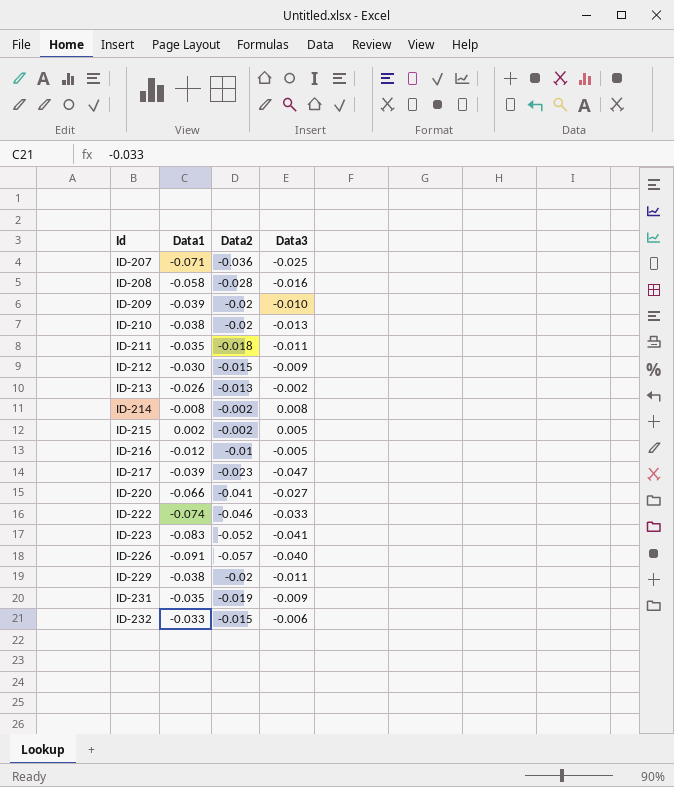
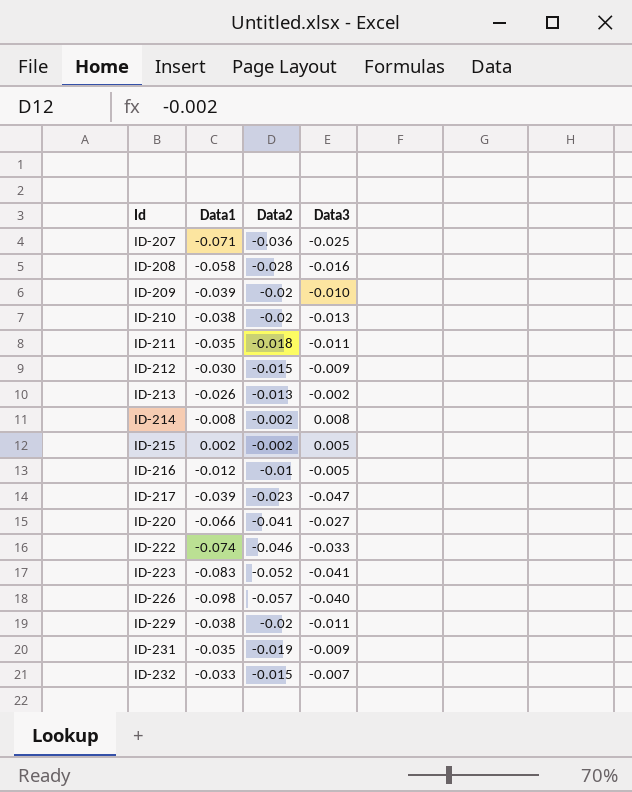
ID-226 | Data1: -0.091 -> -0.098
ID-232 | Data3: -0.006 -> -0.007

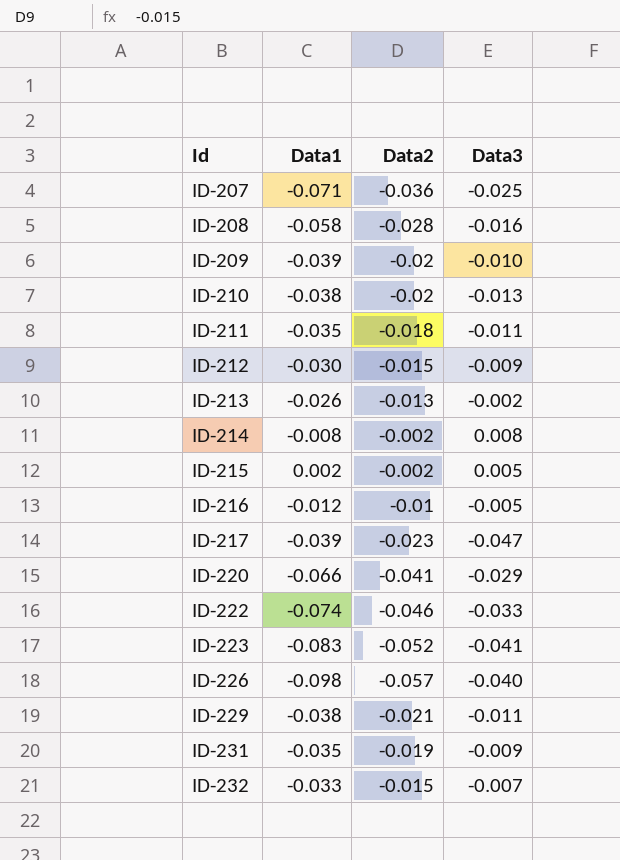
ID-220 | Data3: -0.027 -> -0.029
ID-229 | Data2: -0.02 -> -0.021

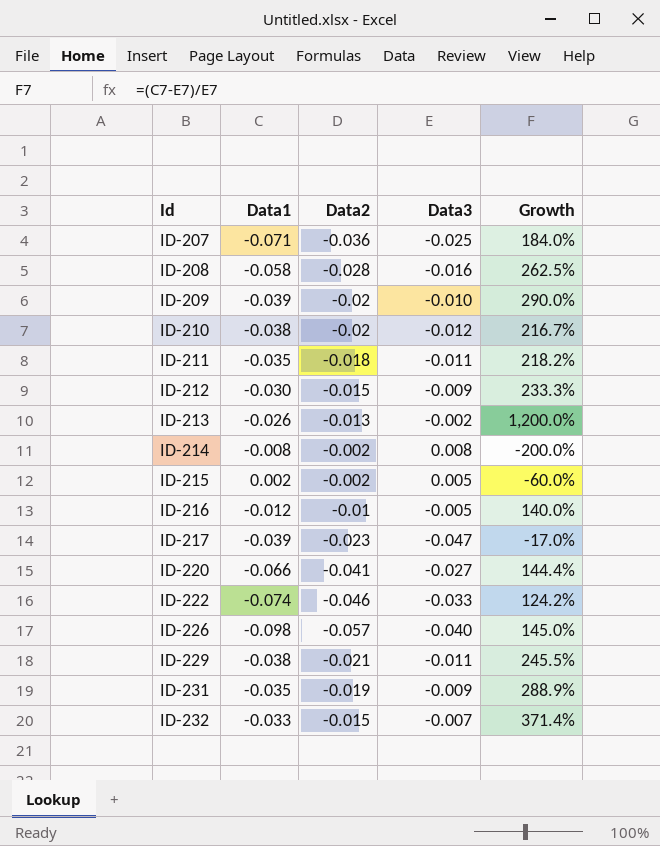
column Growth | formula: none -> ([Data1] - [Data3]) / [Data3]
row ID-223: -0.083 | -0.052 | -0.041 -> none
ID-210 | Data3: -0.013 -> -0.012
ID-220 | Data3: -0.029 -> -0.027

